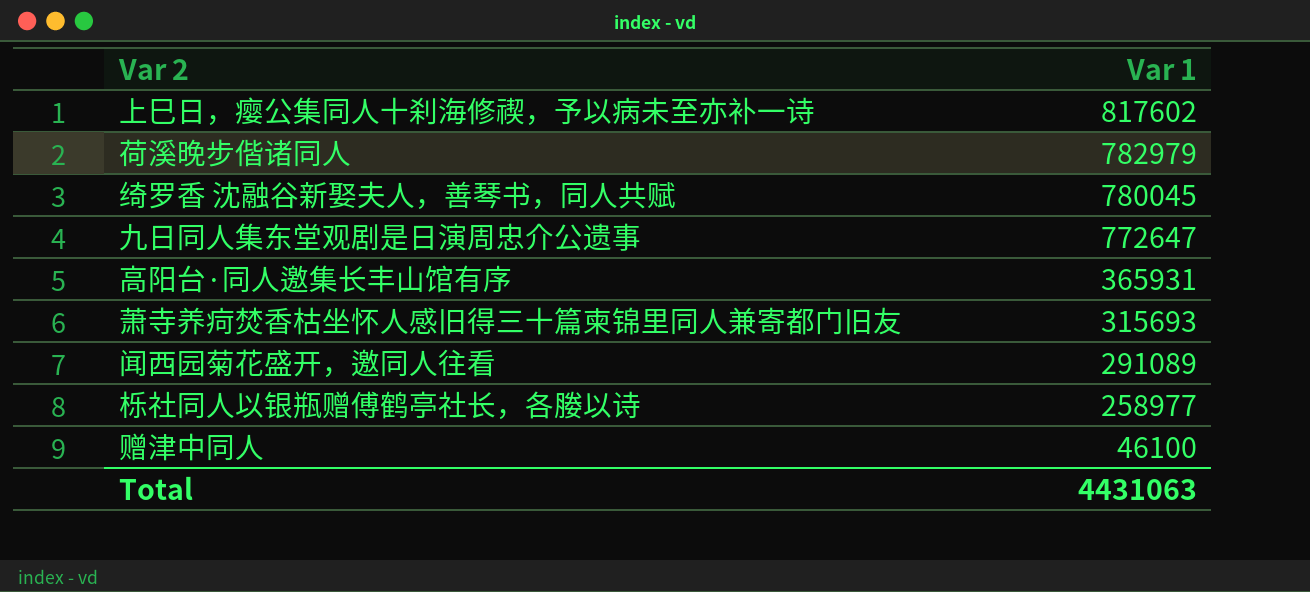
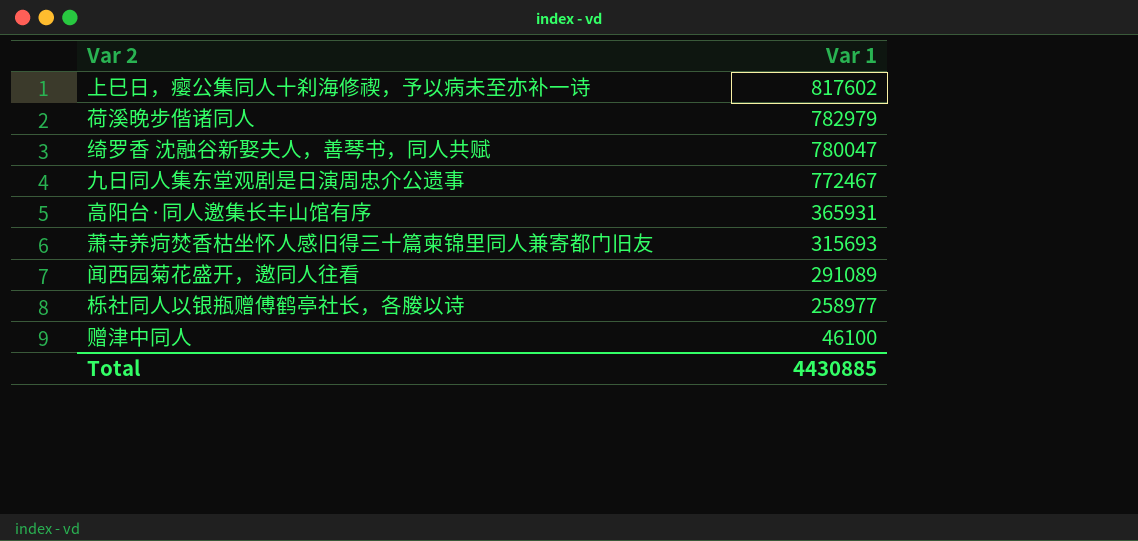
绮罗香 沈融谷新娶夫人，善琴书，同人共赋 | Var 1: 780045 -> 780047
九日同人集东堂观剧是日演周忠介公遗事 | Var 1: 772647 -> 772467
Total | Var 1: 4431063 -> 4430885

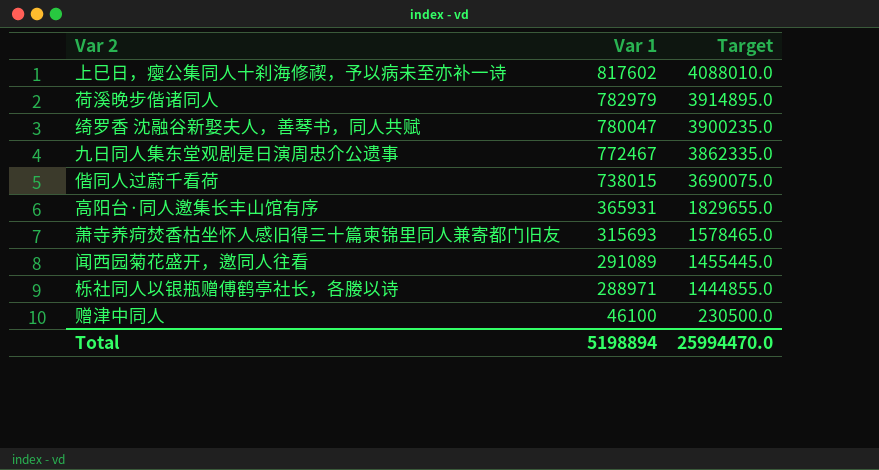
column Target | formula: none -> [Var 1] * 5
row 偕同人过蔚千看荷: none -> 738015 | 3690075.0
栎社同人以银瓶赠傅鹤亭社长，各媵以诗 | Var 1: 258977 -> 288971
Total | Var 1: 4430885 -> 5198894

